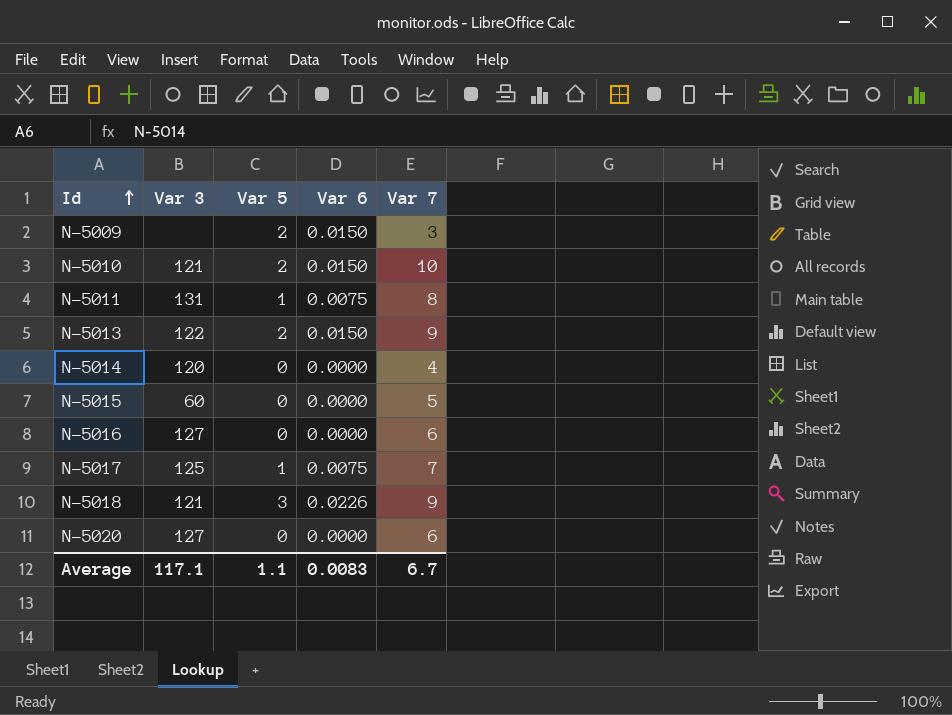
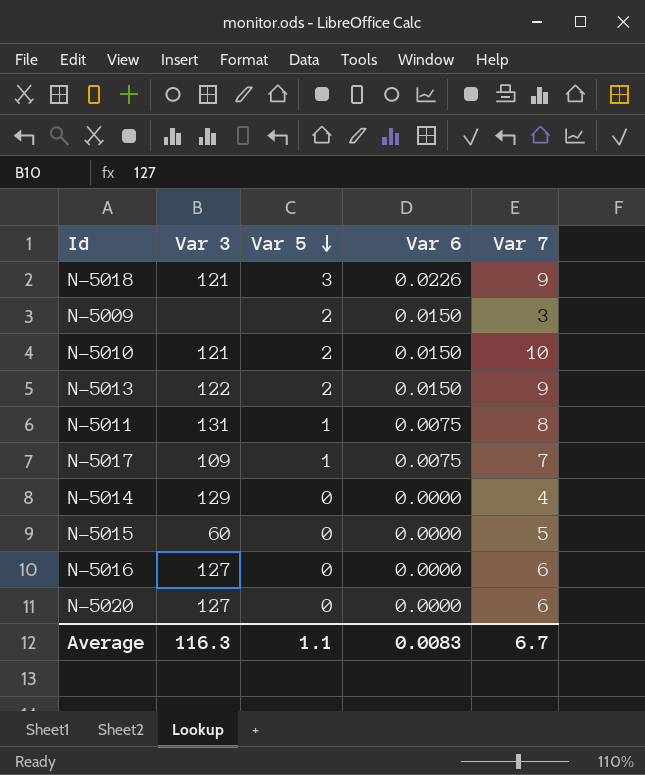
row order: Id ascending -> Var 5 descending
N-5017 | Var 3: 125 -> 109
N-5014 | Var 3: 120 -> 129
Average | Var 3: 117.1 -> 116.3

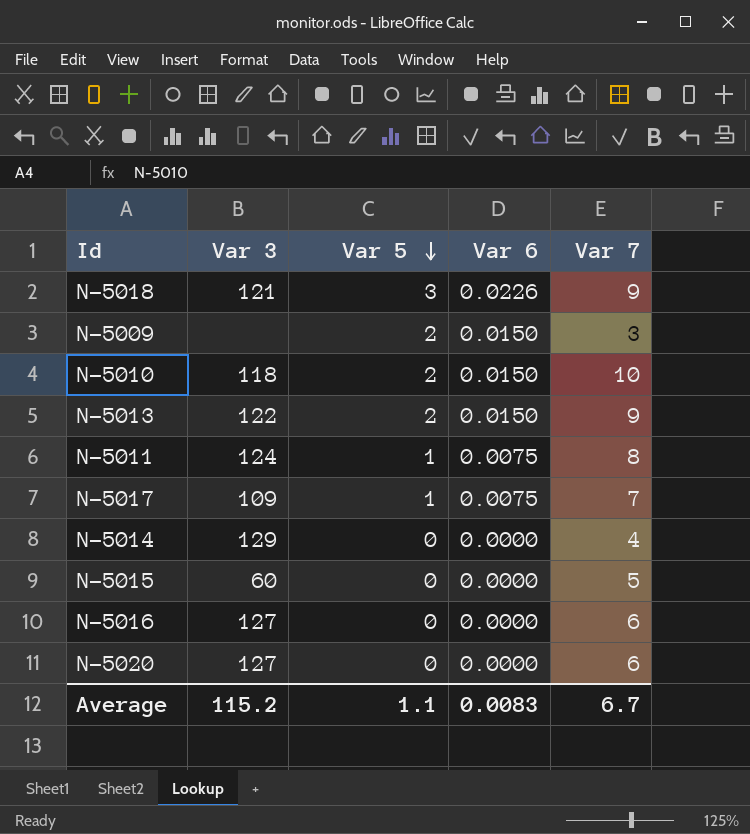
N-5010 | Var 3: 121 -> 118
N-5011 | Var 3: 131 -> 124
Average | Var 3: 116.3 -> 115.2

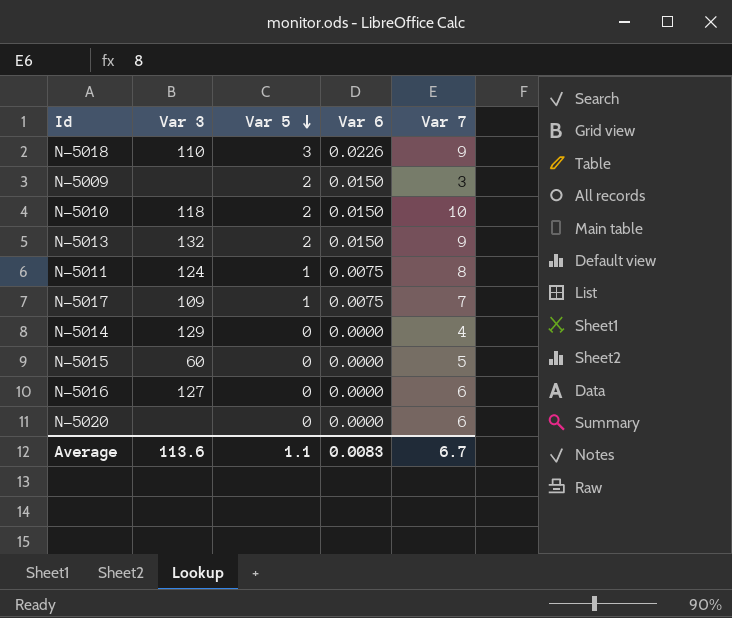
N-5018 | Var 3: 121 -> 110
N-5013 | Var 3: 122 -> 132
N-5020 | Var 3: 127 -> none
Average | Var 3: 115.2 -> 113.6

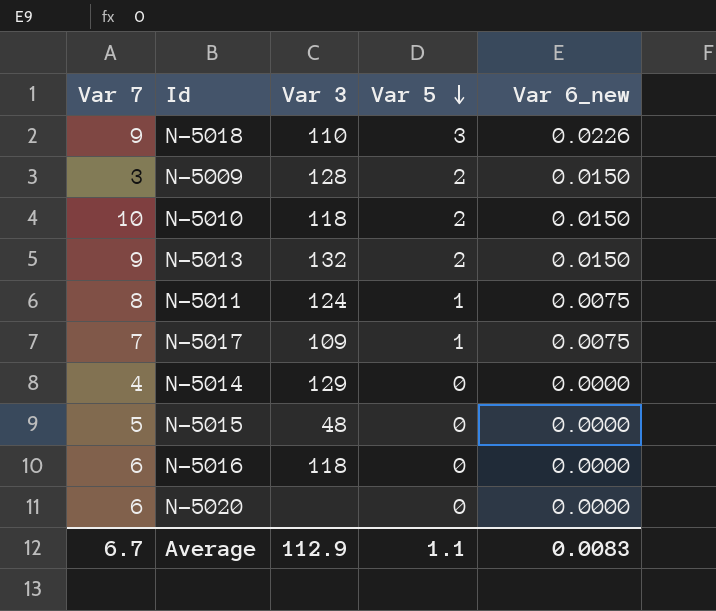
column Var 7 | position: 5 -> 1
column name: Var 6 -> Var 6_new
N-5009 | Var 3: none -> 128
N-5015 | Var 3: 60 -> 48
N-5016 | Var 3: 127 -> 118
Average | Var 3: 113.6 -> 112.9

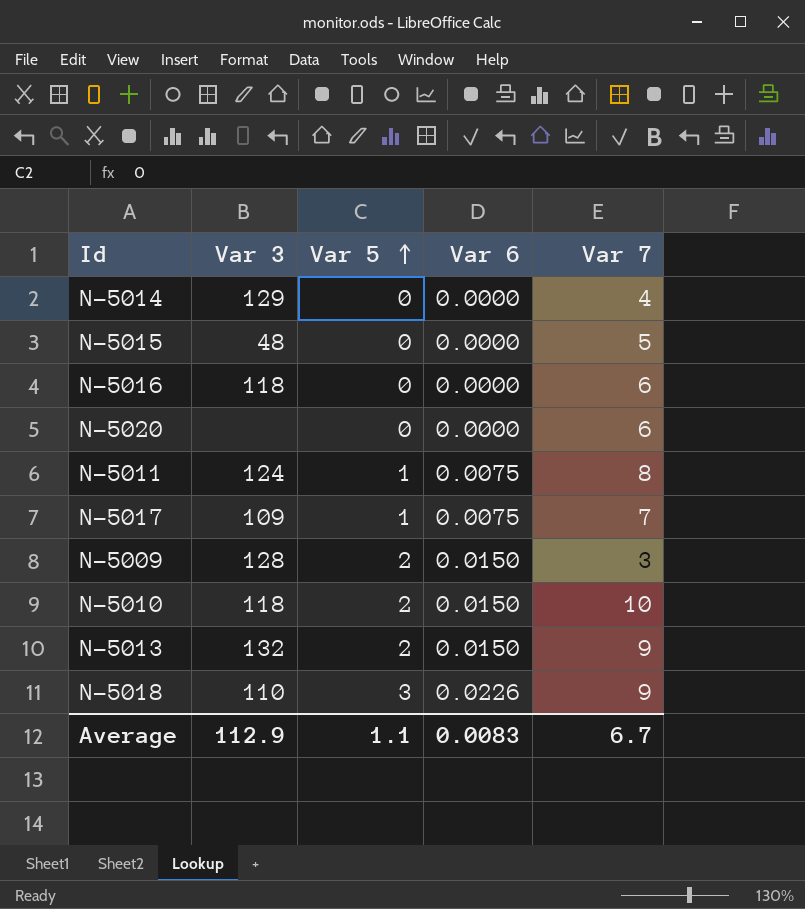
row order: Var 5 descending -> Var 5 ascending
column name: Var 6_new -> Var 6
column Var 7 | position: 1 -> 5

